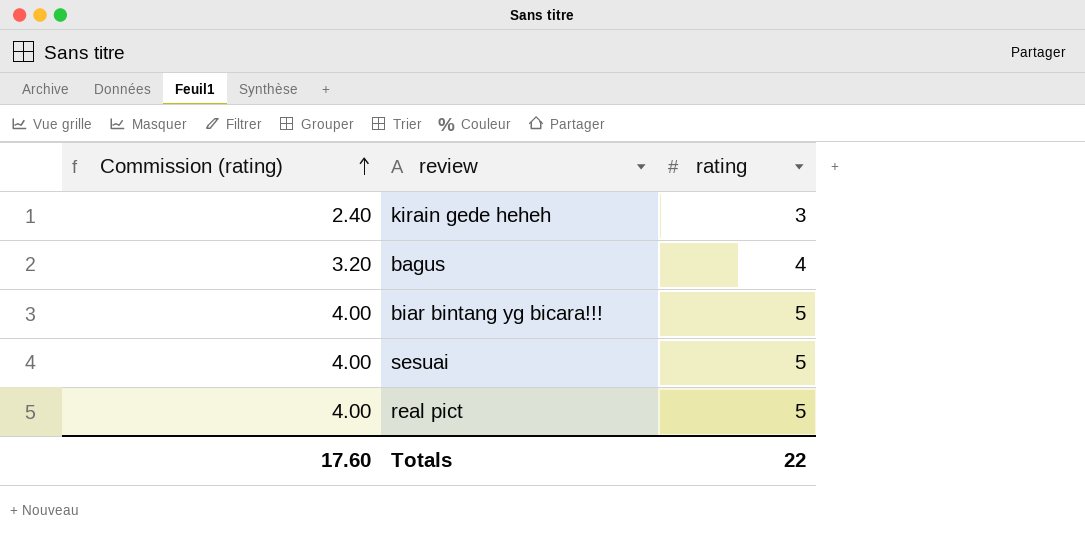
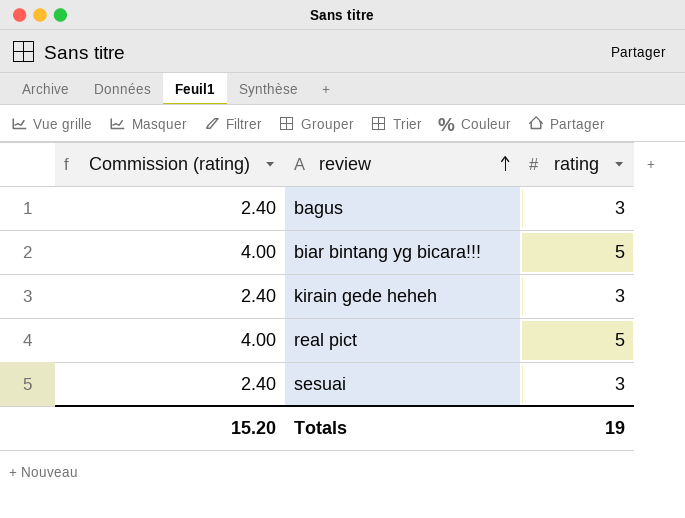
row order: Commission (rating) ascending -> review ascending
bagus | Commission (rating): 3.20 -> 2.40
bagus | rating: 4 -> 3
sesuai | Commission (rating): 4.00 -> 2.40
sesuai | rating: 5 -> 3
Totals | Commission (rating): 17.60 -> 15.20
Totals | rating: 22 -> 19

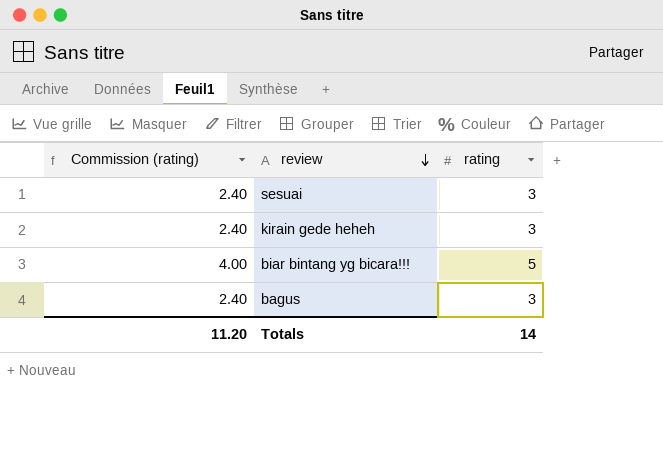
row order: review ascending -> review descending
row real pict: 4.00 | 5 -> none
Totals | Commission (rating): 15.20 -> 11.20
Totals | rating: 19 -> 14

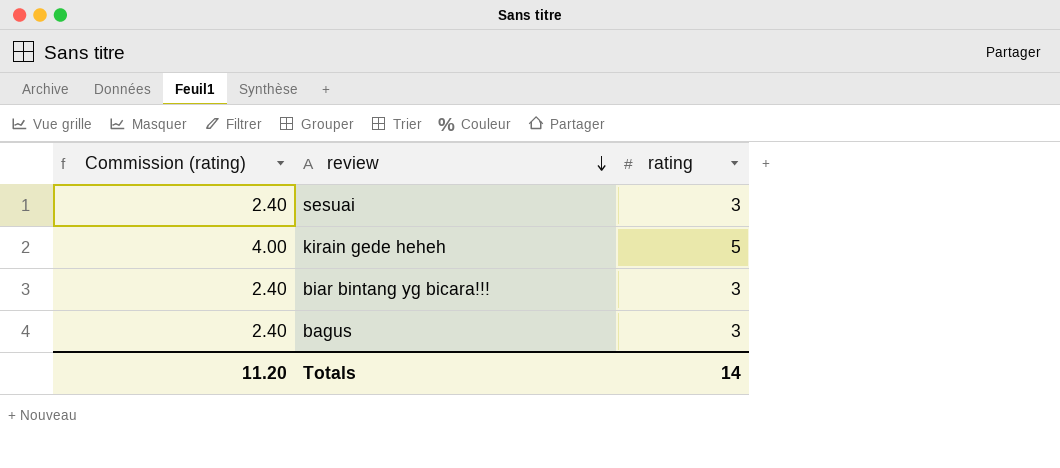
kirain gede heheh | Commission (rating): 2.40 -> 4.00
kirain gede heheh | rating: 3 -> 5
biar bintang yg bicara!!! | Commission (rating): 4.00 -> 2.40
biar bintang yg bicara!!! | rating: 5 -> 3

